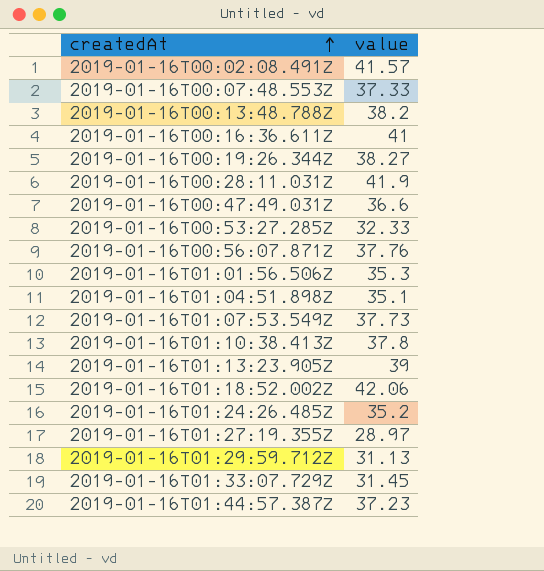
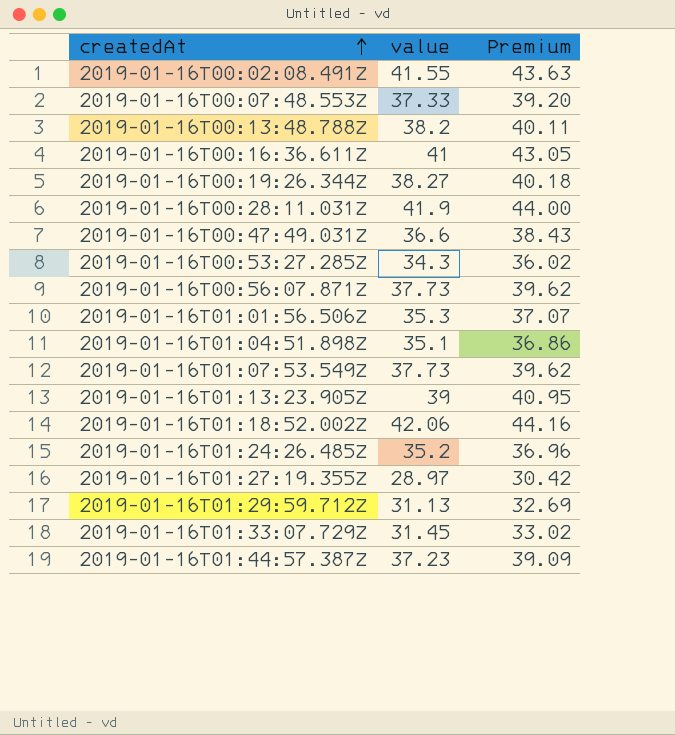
column Premium | formula: none -> [value] * 1.05
row 2019-01-16T01:10:38.413Z: 37.8 -> none
2019-01-16T00:02:08.491Z | value: 41.57 -> 41.55
2019-01-16T00:53:27.285Z | value: 32.33 -> 34.3
2019-01-16T00:56:07.871Z | value: 37.76 -> 37.73

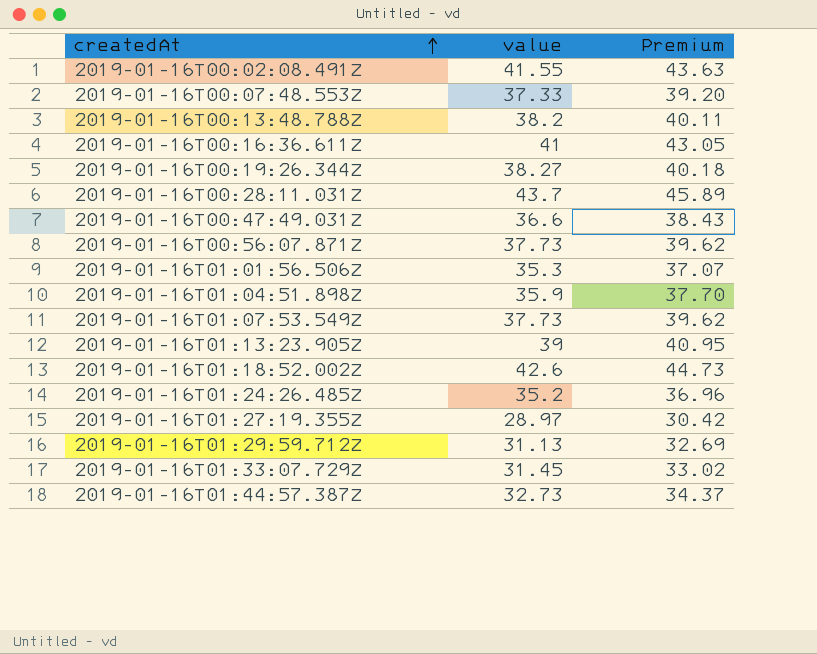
row 2019-01-16T00:53:27.285Z: 34.3 | 36.02 -> none
2019-01-16T00:28:11.031Z | value: 41.9 -> 43.7
2019-01-16T00:28:11.031Z | Premium: 44.00 -> 45.89
2019-01-16T01:04:51.898Z | value: 35.1 -> 35.9
2019-01-16T01:04:51.898Z | Premium: 36.86 -> 37.70
2019-01-16T01:18:52.002Z | value: 42.06 -> 42.6
2019-01-16T01:18:52.002Z | Premium: 44.16 -> 44.73
2019-01-16T01:44:57.387Z | value: 37.23 -> 32.73
2019-01-16T01:44:57.387Z | Premium: 39.09 -> 34.37

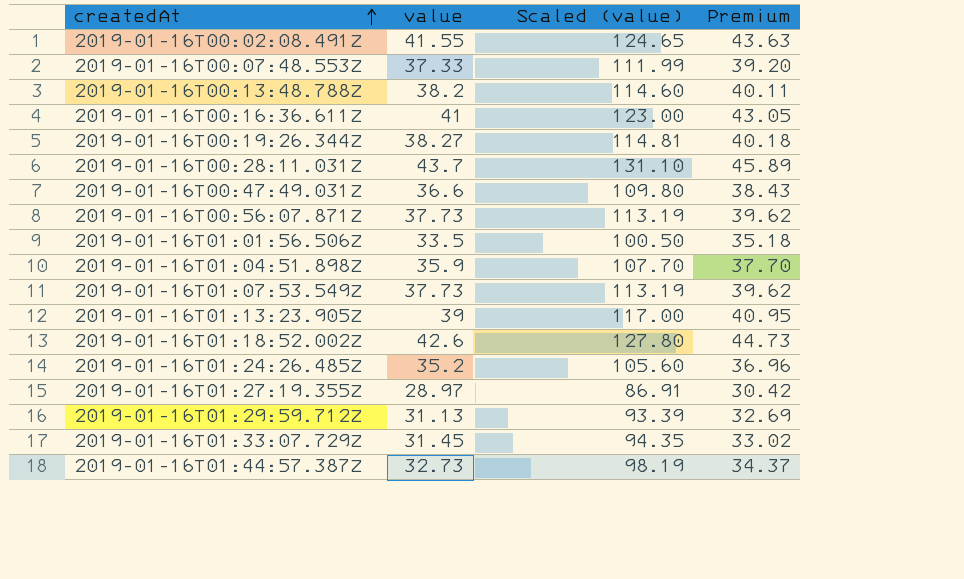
column Scaled (value) | formula: none -> [value] * 3
2019-01-16T01:01:56.506Z | value: 35.3 -> 33.5
2019-01-16T01:01:56.506Z | Premium: 37.07 -> 35.18

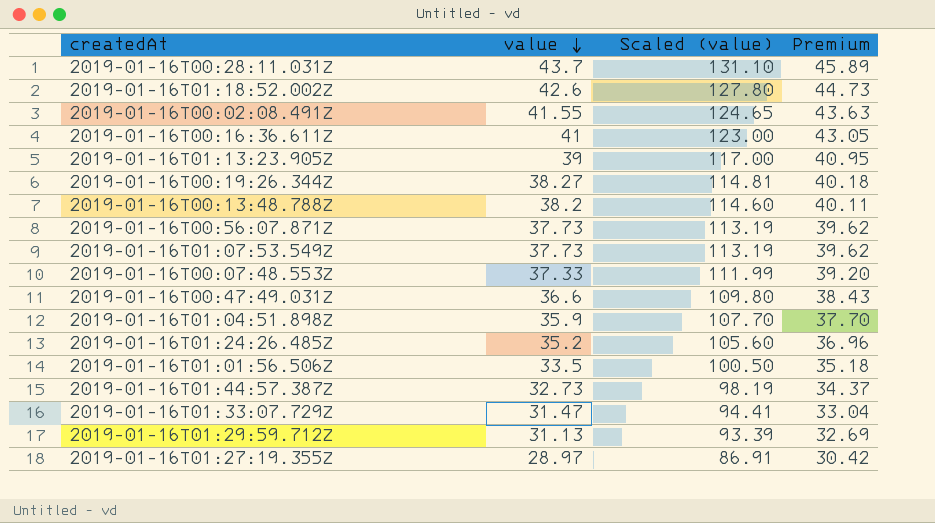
row order: createdAt ascending -> value descending
2019-01-16T01:33:07.729Z | value: 31.45 -> 31.47
2019-01-16T01:33:07.729Z | Scaled (value): 94.35 -> 94.41
2019-01-16T01:33:07.729Z | Premium: 33.02 -> 33.04

